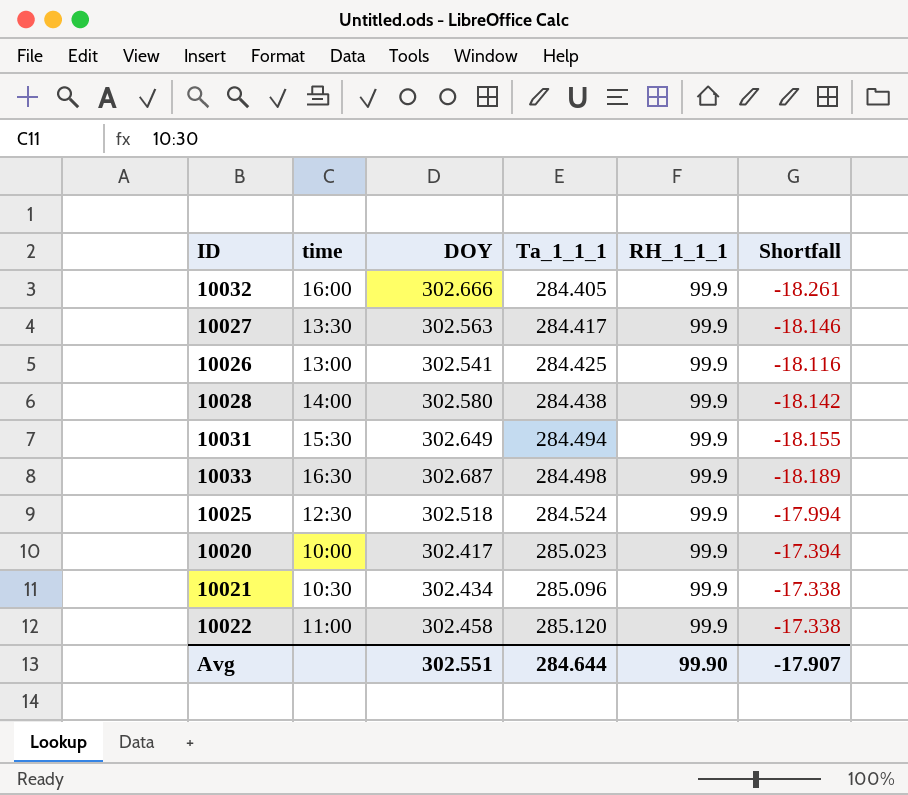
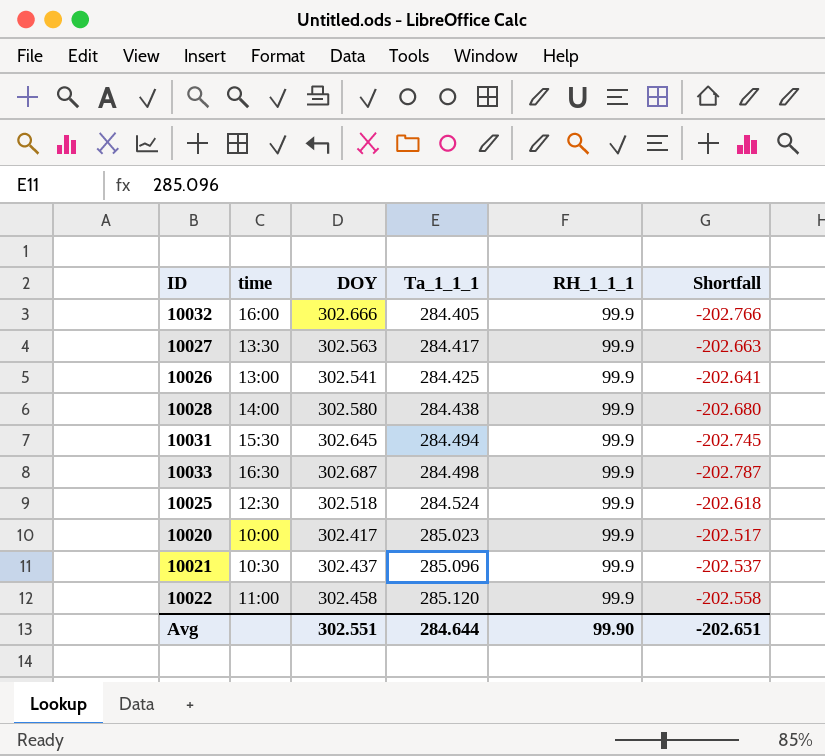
column Shortfall | formula: [Ta_1_1_1] - [DOY] -> [RH_1_1_1] - [DOY]
10031 | DOY: 302.649 -> 302.645
10021 | DOY: 302.434 -> 302.437
Avg | Shortfall: -17.907 -> -202.651

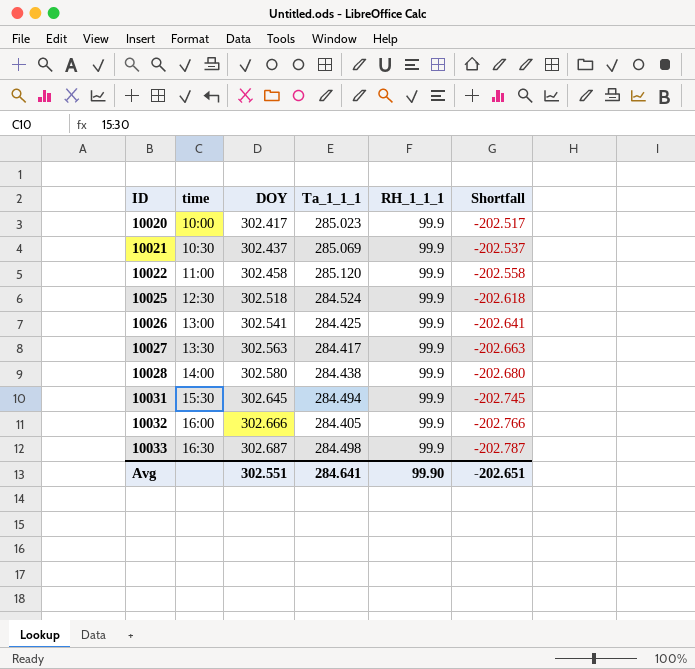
row order: Ta_1_1_1 ascending -> ID ascending
10021 | Ta_1_1_1: 285.096 -> 285.069
Avg | Ta_1_1_1: 284.644 -> 284.641

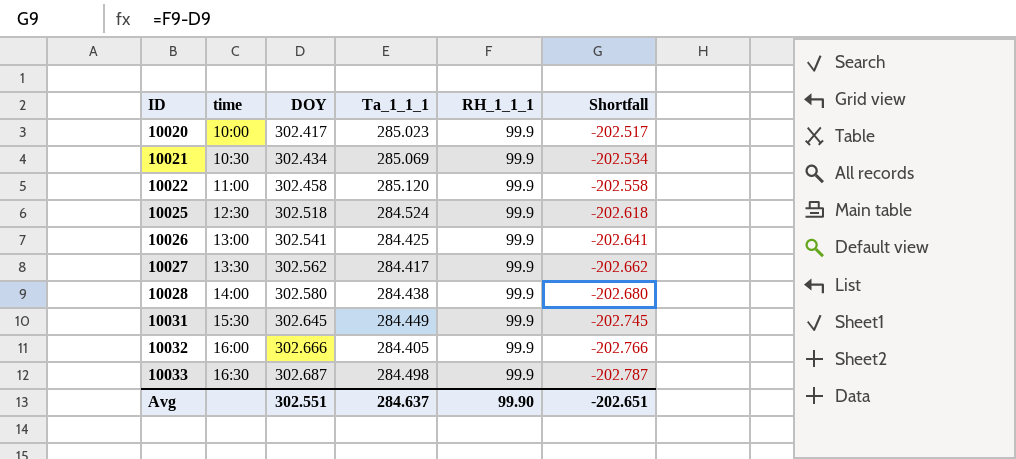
10021 | DOY: 302.437 -> 302.434
10021 | Shortfall: -202.537 -> -202.534
10027 | DOY: 302.563 -> 302.562
10027 | Shortfall: -202.663 -> -202.662
10031 | Ta_1_1_1: 284.494 -> 284.449
Avg | Ta_1_1_1: 284.641 -> 284.637

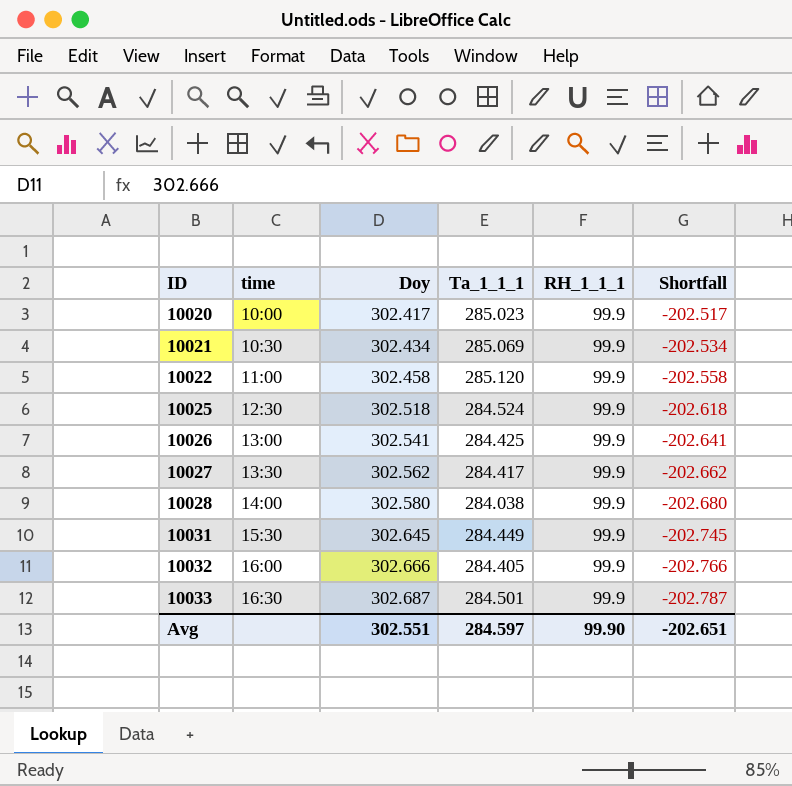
column name: DOY -> Doy
10028 | Ta_1_1_1: 284.438 -> 284.038
10033 | Ta_1_1_1: 284.498 -> 284.501
Avg | Ta_1_1_1: 284.637 -> 284.597

